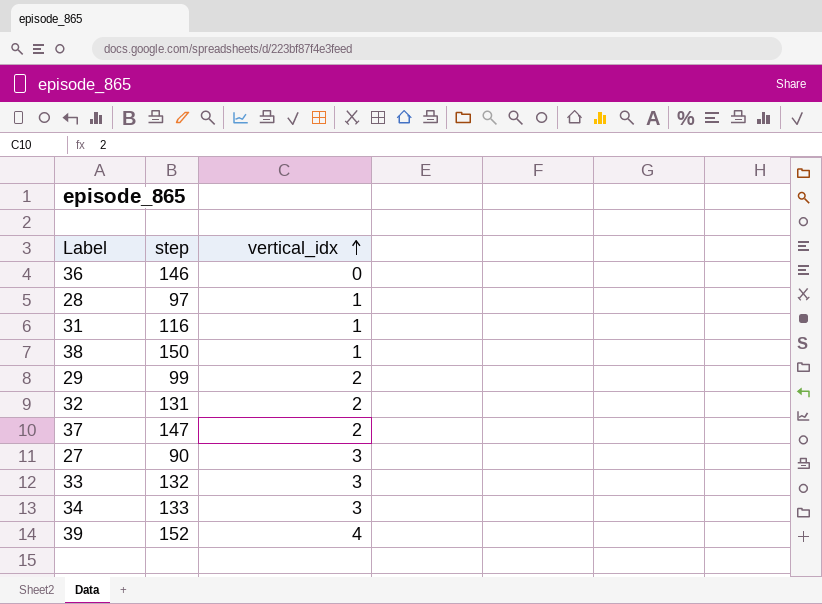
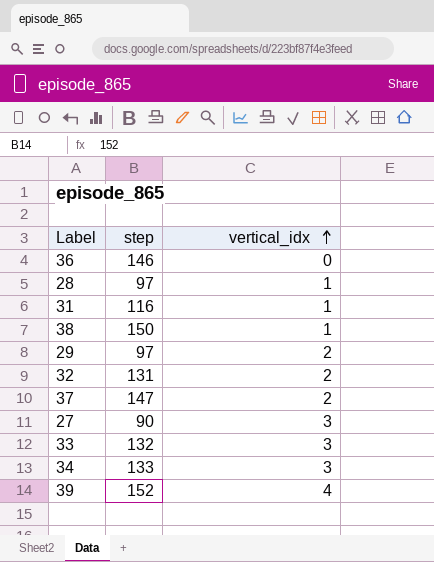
29 | step: 99 -> 97

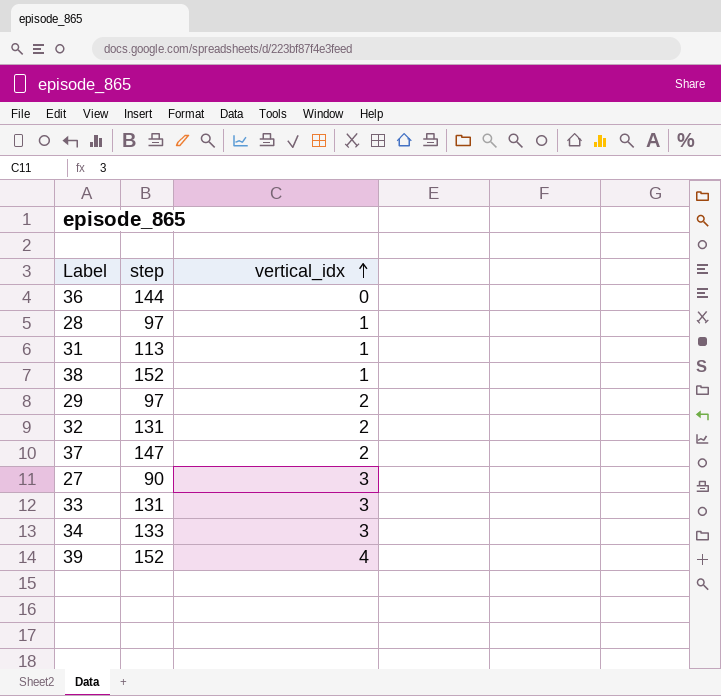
36 | step: 146 -> 144
31 | step: 116 -> 113
38 | step: 150 -> 152
33 | step: 132 -> 131

